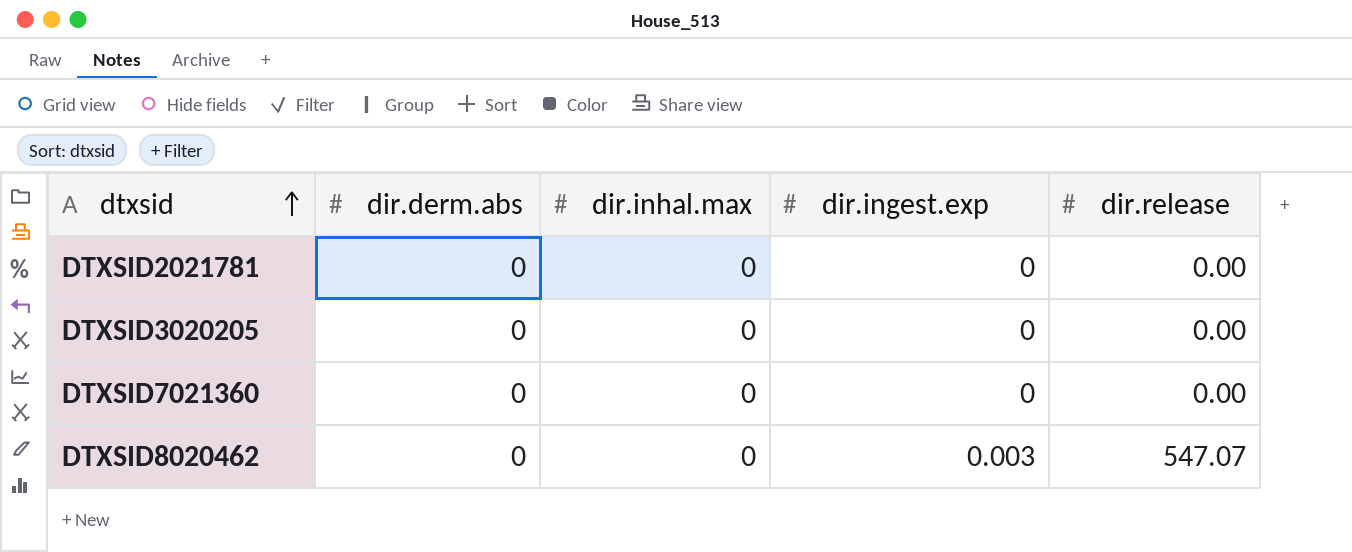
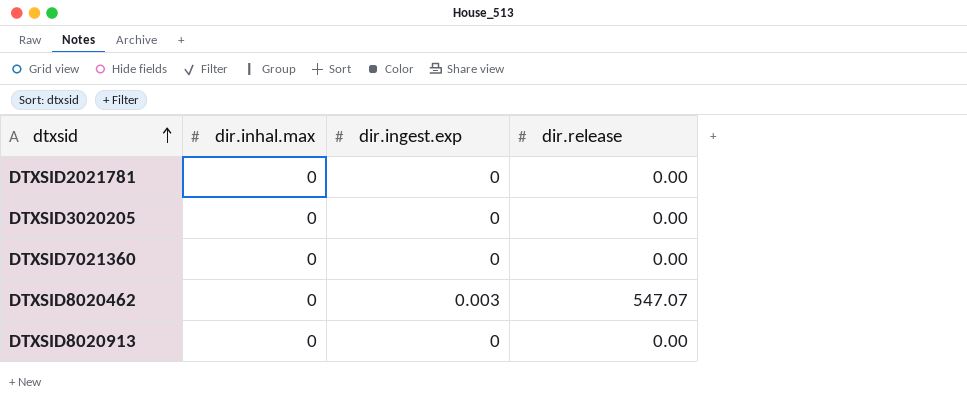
column dir.derm.abs | position: 2 -> none
row DTXSID8020913: none -> 0 | 0 | 0.00

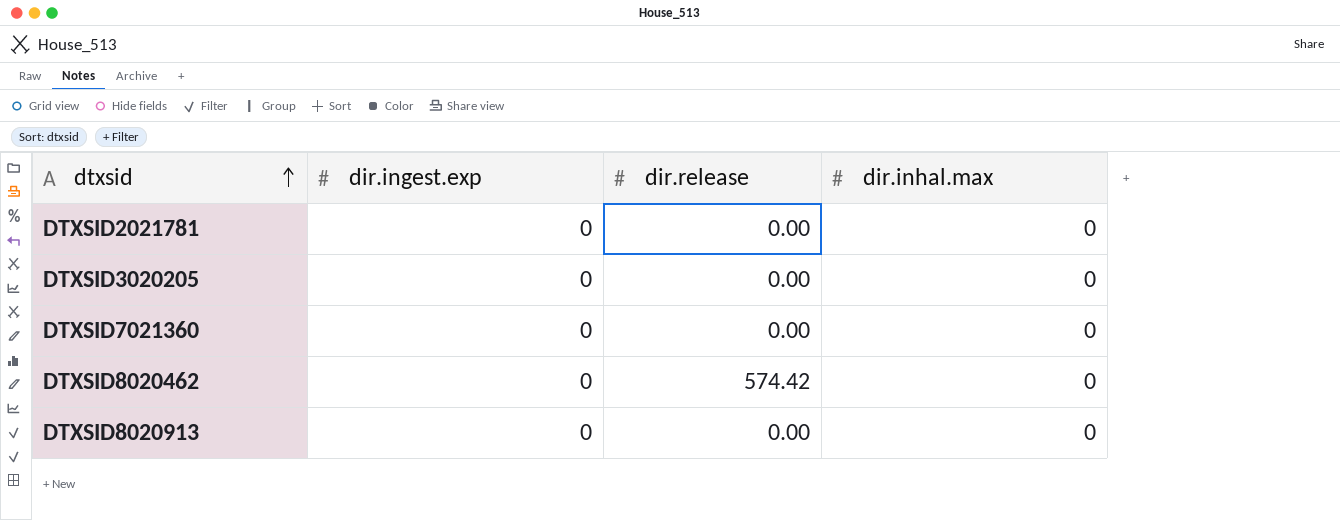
column dir.inhal.max | position: 2 -> 4
DTXSID8020462 | dir.ingest.exp: 0.003 -> 0
DTXSID8020462 | dir.release: 547.07 -> 574.42

